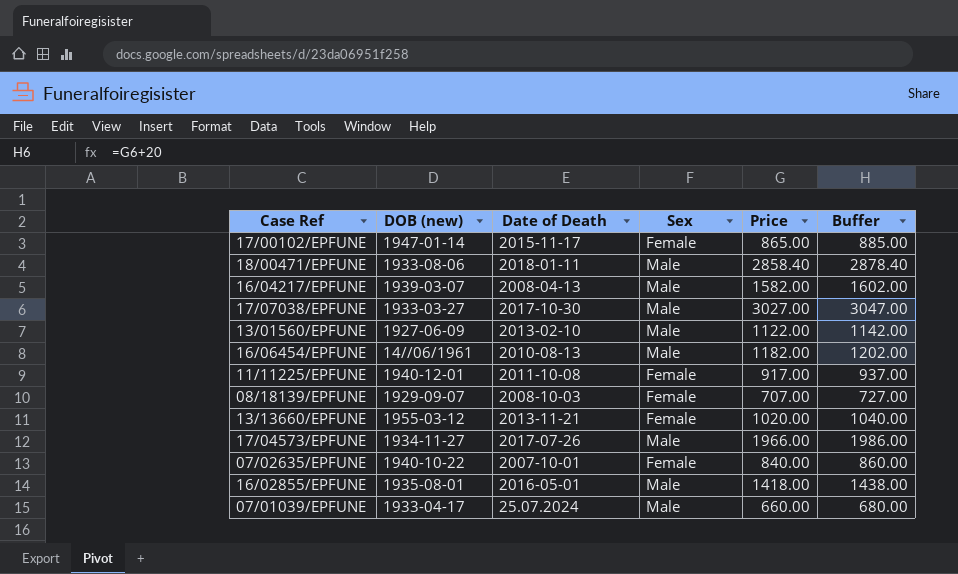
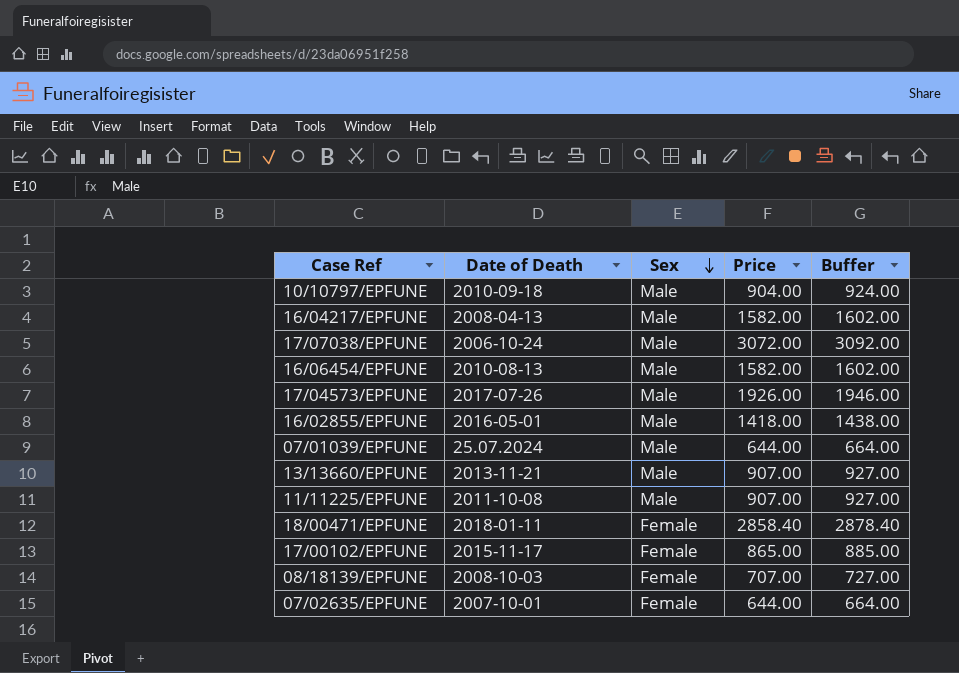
row order: none -> Sex descending
column DOB (new) | position: 2 -> none
row 13/01560/EPFUNE: 1927-06-09 | 2013-02-10 | Male | 1122.00 | 1142.00 -> none
row 10/10797/EPFUNE: none -> 2010-09-18 | Male | 904.00 | 924.00
17/07038/EPFUNE | Date of Death: 2017-10-30 -> 2006-10-24
17/07038/EPFUNE | Price: 3027.00 -> 3072.00
17/07038/EPFUNE | Buffer: 3047.00 -> 3092.00
16/06454/EPFUNE | Price: 1182.00 -> 1582.00
16/06454/EPFUNE | Buffer: 1202.00 -> 1602.00
17/04573/EPFUNE | Price: 1966.00 -> 1926.00
17/04573/EPFUNE | Buffer: 1986.00 -> 1946.00
07/01039/EPFUNE | Price: 660.00 -> 644.00
07/01039/EPFUNE | Buffer: 680.00 -> 664.00
13/13660/EPFUNE | Sex: Female -> Male
13/13660/EPFUNE | Price: 1020.00 -> 907.00
13/13660/EPFUNE | Buffer: 1040.00 -> 927.00
11/11225/EPFUNE | Sex: Female -> Male
11/11225/EPFUNE | Price: 917.00 -> 907.00
11/11225/EPFUNE | Buffer: 937.00 -> 927.00
18/00471/EPFUNE | Sex: Male -> Female
07/02635/EPFUNE | Price: 840.00 -> 644.00
07/02635/EPFUNE | Buffer: 860.00 -> 664.00

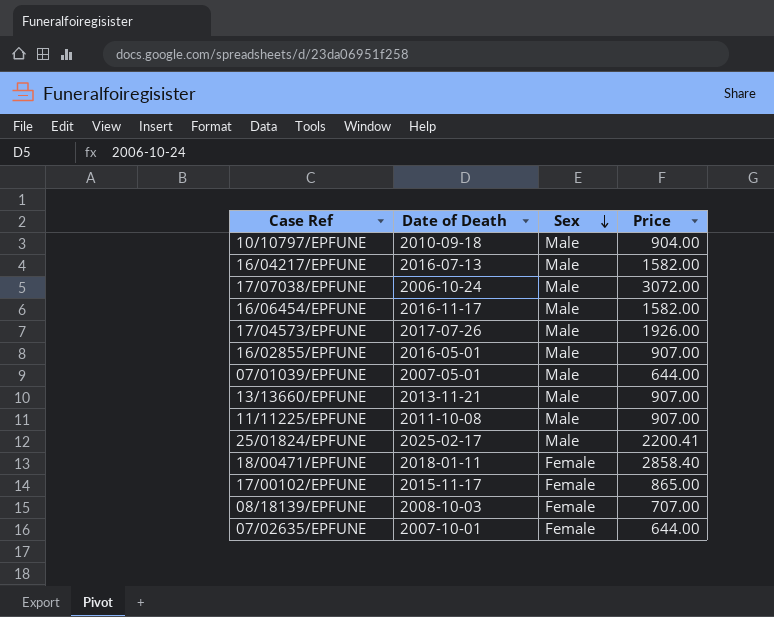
column Buffer | formula: [Price] + 20 -> none
16/04217/EPFUNE | Date of Death: 2008-04-13 -> 2016-07-13
16/06454/EPFUNE | Date of Death: 2010-08-13 -> 2016-11-17
16/02855/EPFUNE | Price: 1418.00 -> 907.00
07/01039/EPFUNE | Date of Death: 25.07.2024 -> 2007-05-01
row 25/01824/EPFUNE: none -> 2025-02-17 | Male | 2200.41

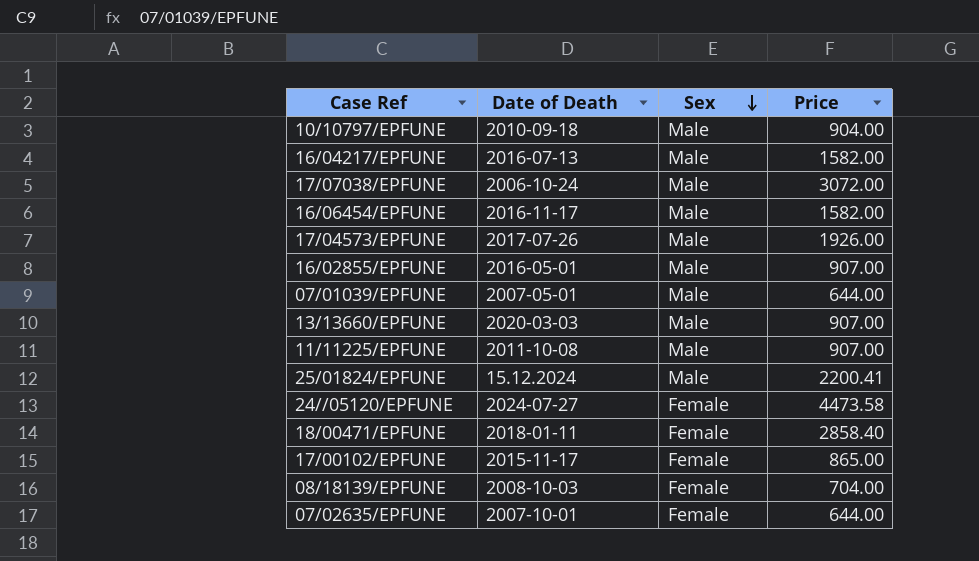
13/13660/EPFUNE | Date of Death: 2013-11-21 -> 2020-03-03
25/01824/EPFUNE | Date of Death: 2025-02-17 -> 15.12.2024
row 24//05120/EPFUNE: none -> 2024-07-27 | Female | 4473.58
08/18139/EPFUNE | Price: 707.00 -> 704.00

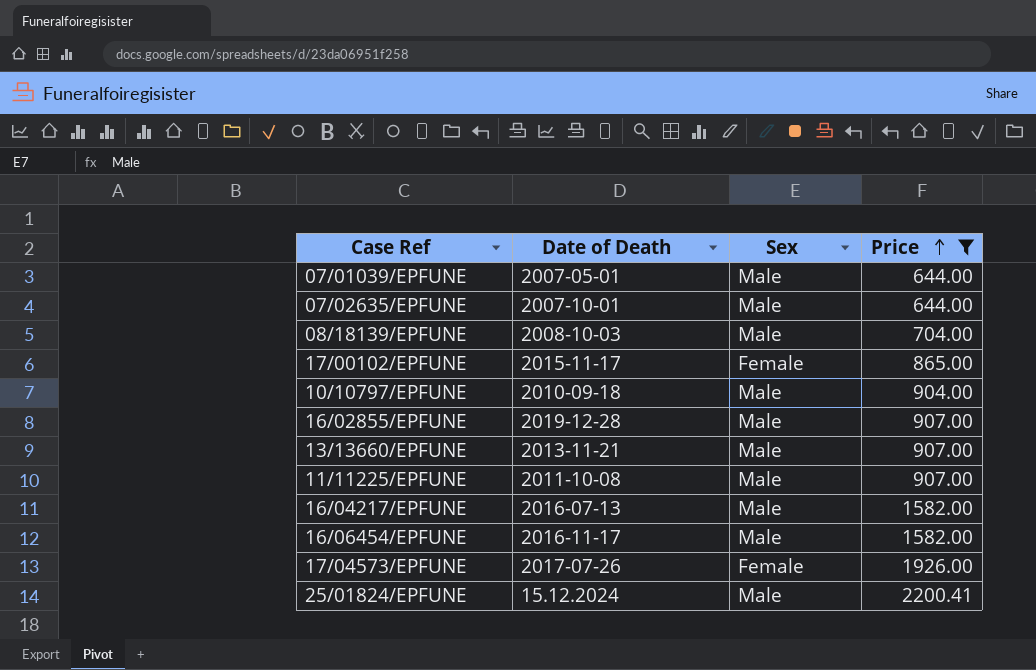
filter: none -> Price <= 2200.41
row order: Sex descending -> Price ascending
07/02635/EPFUNE | Sex: Female -> Male
08/18139/EPFUNE | Sex: Female -> Male
16/02855/EPFUNE | Date of Death: 2016-05-01 -> 2019-12-28
13/13660/EPFUNE | Date of Death: 2020-03-03 -> 2013-11-21
17/04573/EPFUNE | Sex: Male -> Female

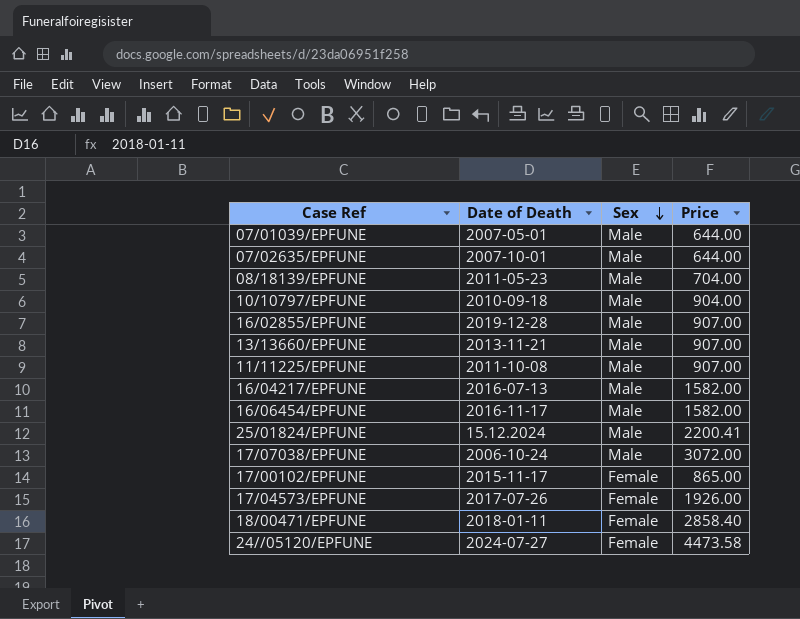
filter: Price <= 2200.41 -> none
row order: Price ascending -> Sex descending
08/18139/EPFUNE | Date of Death: 2008-10-03 -> 2011-05-23

